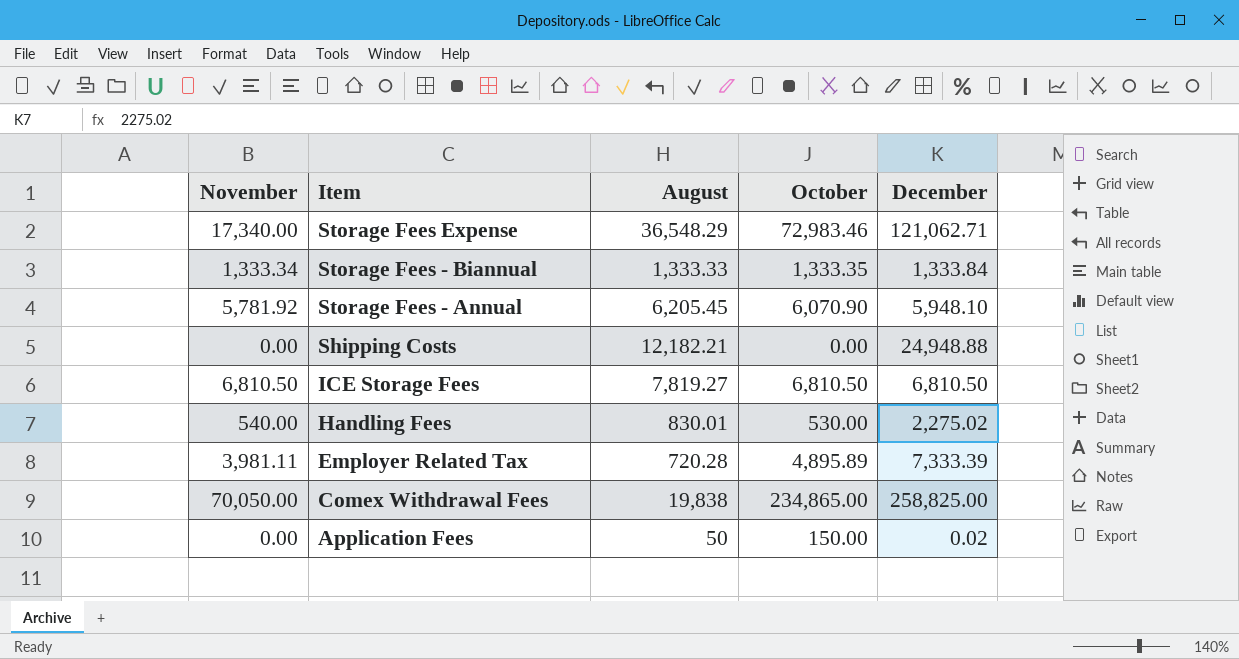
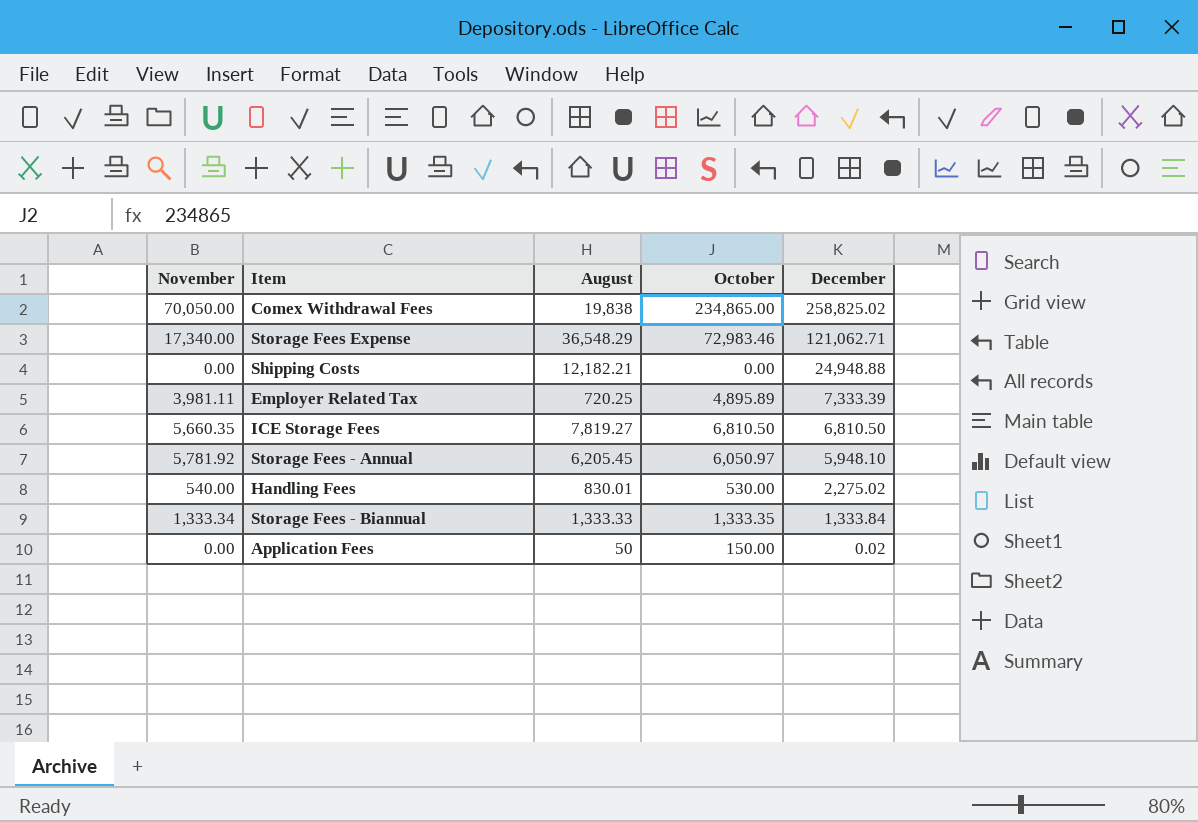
row order: Item descending -> December descending
Comex Withdrawal Fees | December: 258,825.00 -> 258,825.02
Employer Related Tax | August: 720.28 -> 720.25
ICE Storage Fees | November: 6,810.50 -> 5,660.35
Storage Fees - Annual | October: 6,070.90 -> 6,050.97

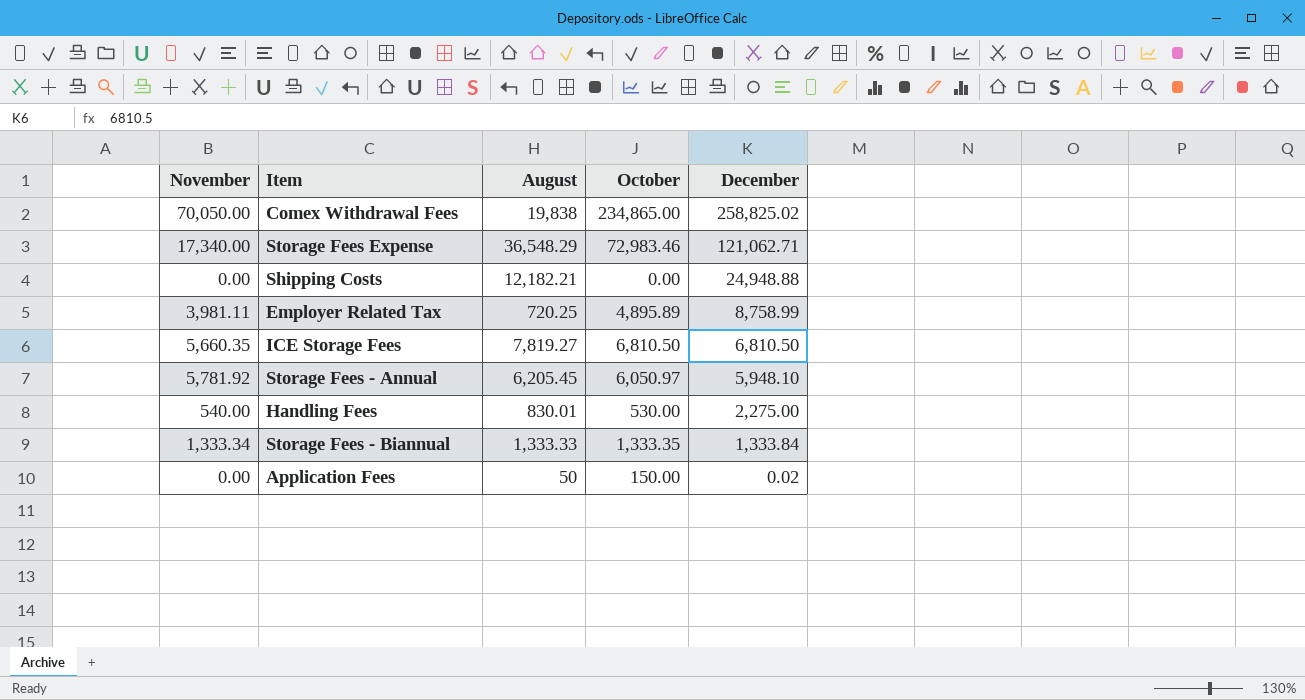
Employer Related Tax | December: 7,333.39 -> 8,758.99
Handling Fees | December: 2,275.02 -> 2,275.00

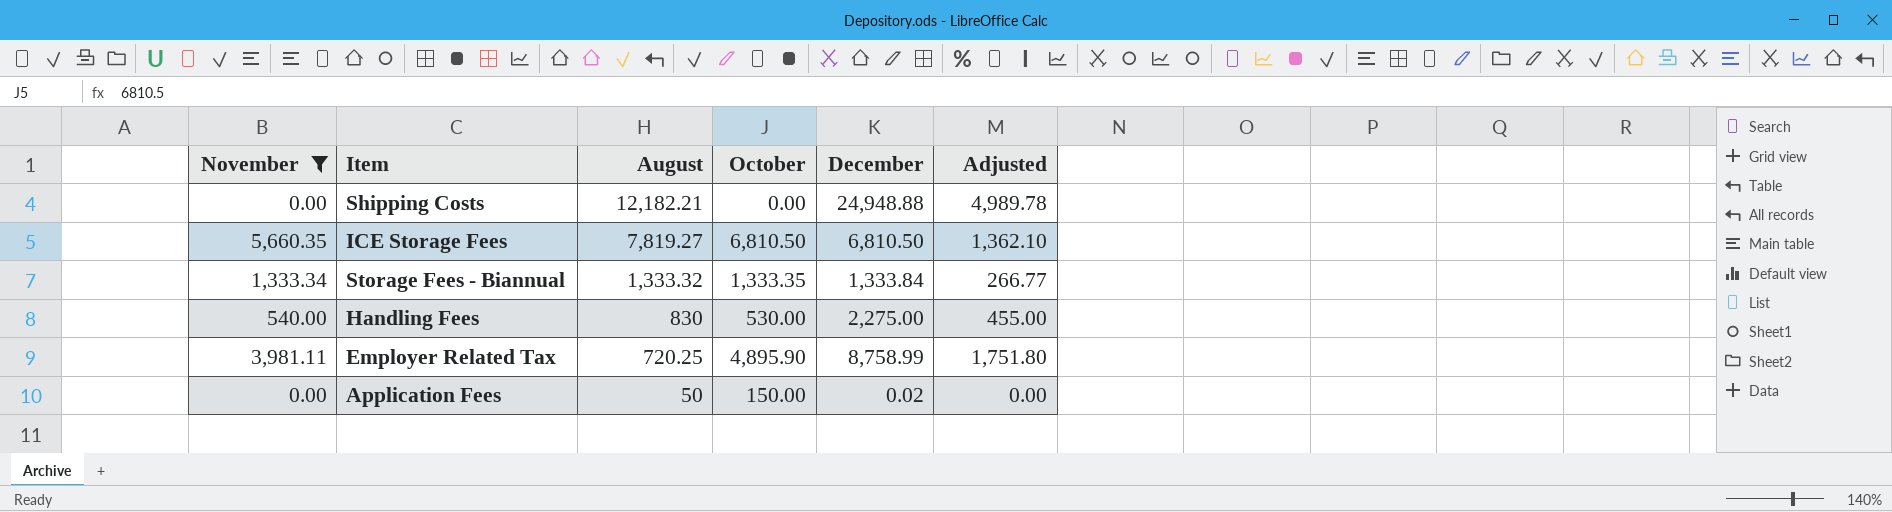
filter: none -> November <= 5,660.35
row order: December descending -> August descending
column Adjusted | formula: none -> [December] * 0.2
Storage Fees - Biannual | August: 1,333.33 -> 1,333.32
Handling Fees | August: 830.01 -> 830
Employer Related Tax | October: 4,895.89 -> 4,895.90

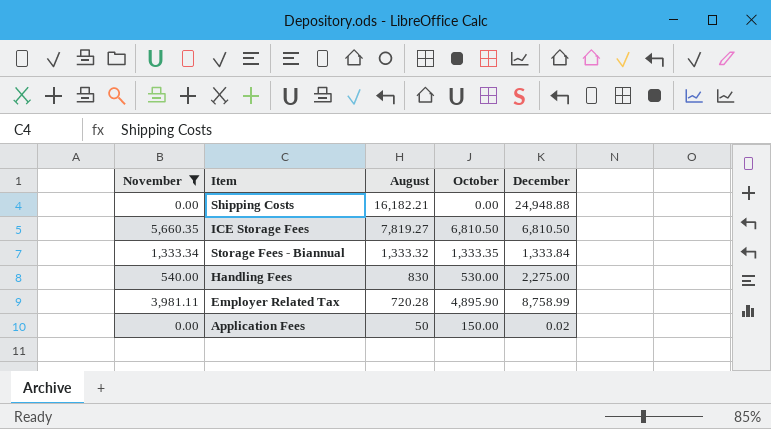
column Adjusted | formula: [December] * 0.2 -> none
Shipping Costs | August: 12,182.21 -> 16,182.21
Employer Related Tax | August: 720.25 -> 720.28

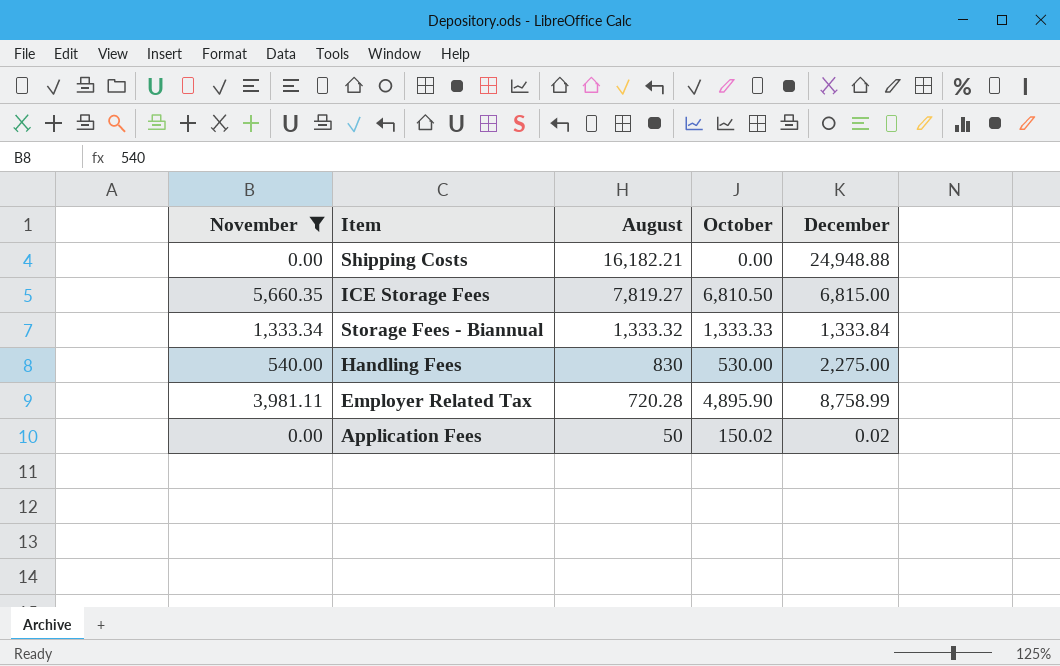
ICE Storage Fees | December: 6,810.50 -> 6,815.00
Storage Fees - Biannual | October: 1,333.35 -> 1,333.33
Application Fees | October: 150.00 -> 150.02

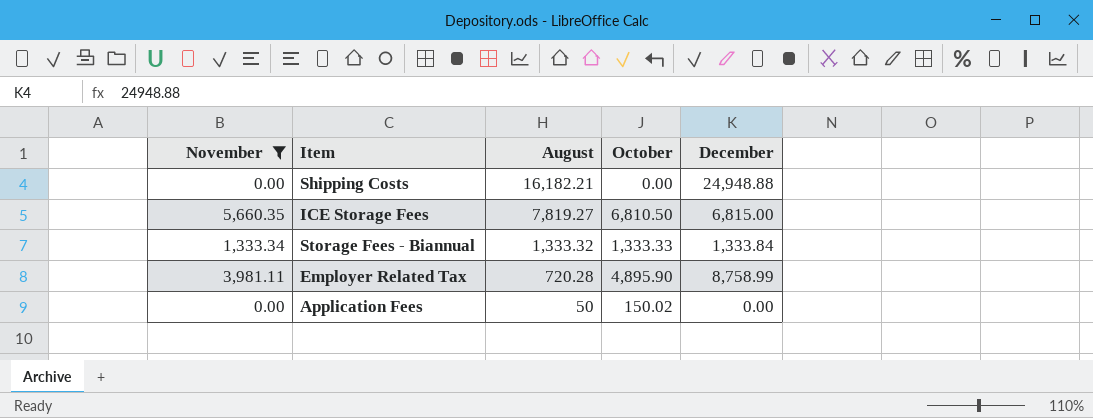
row Handling Fees: 540.00 | 830 | 530.00 | 2,275.00 -> none
Application Fees | December: 0.02 -> 0.00

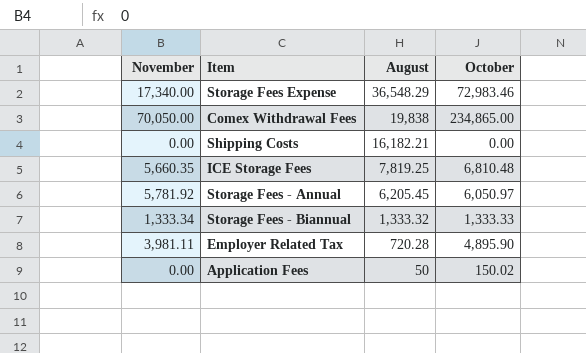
filter: November <= 5,660.35 -> none
column December | position: 5 -> none
ICE Storage Fees | August: 7,819.27 -> 7,819.25
ICE Storage Fees | October: 6,810.50 -> 6,810.48

